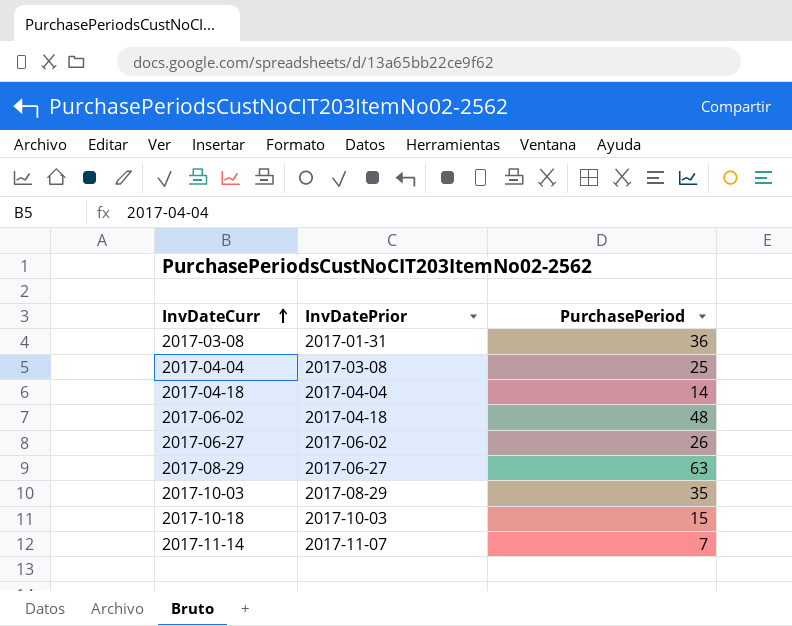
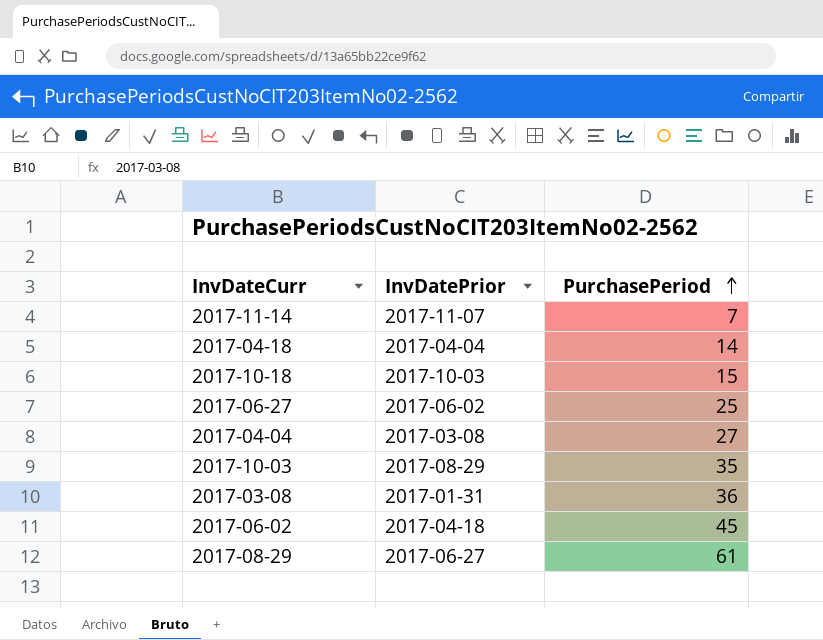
row order: InvDateCurr ascending -> PurchasePeriod ascending
2017-06-27 | PurchasePeriod: 26 -> 25
2017-04-04 | PurchasePeriod: 25 -> 27
2017-06-02 | PurchasePeriod: 48 -> 45
2017-08-29 | PurchasePeriod: 63 -> 61

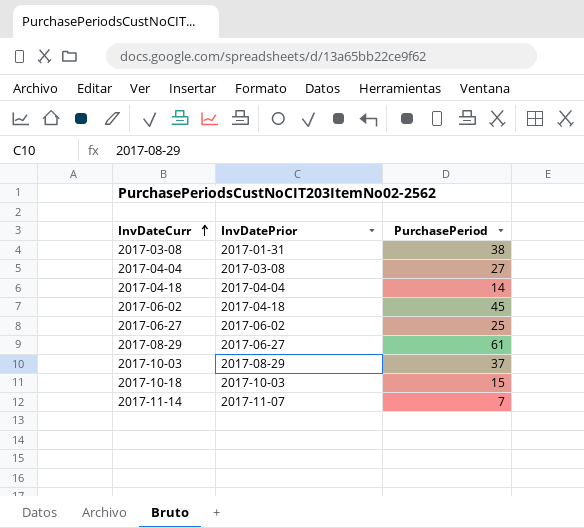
row order: PurchasePeriod ascending -> InvDateCurr ascending
2017-03-08 | PurchasePeriod: 36 -> 38
2017-10-03 | PurchasePeriod: 35 -> 37

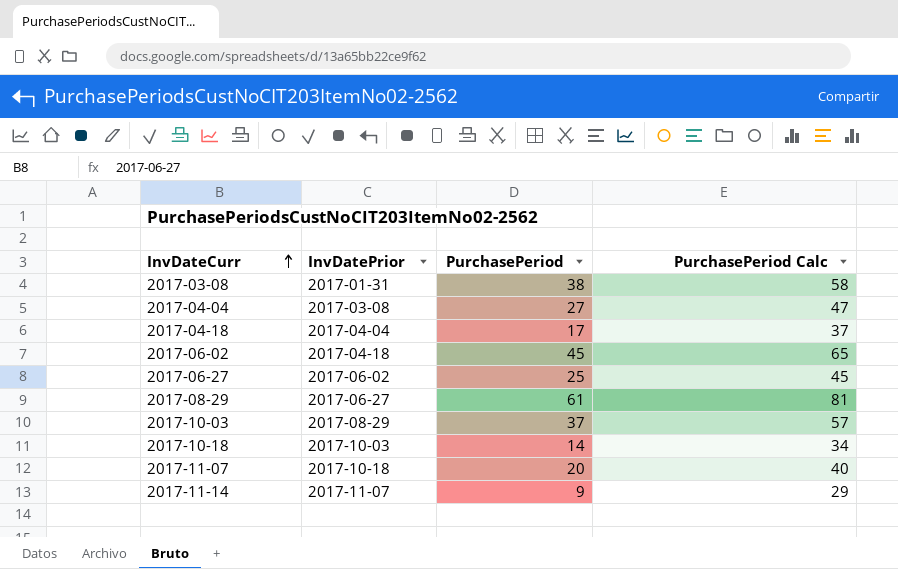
column PurchasePeriod Calc | formula: none -> [PurchasePeriod] + 20
2017-04-18 | PurchasePeriod: 14 -> 17
2017-10-18 | PurchasePeriod: 15 -> 14
row 2017-11-07: none -> 2017-10-18 | 20 | 40
2017-11-14 | PurchasePeriod: 7 -> 9

